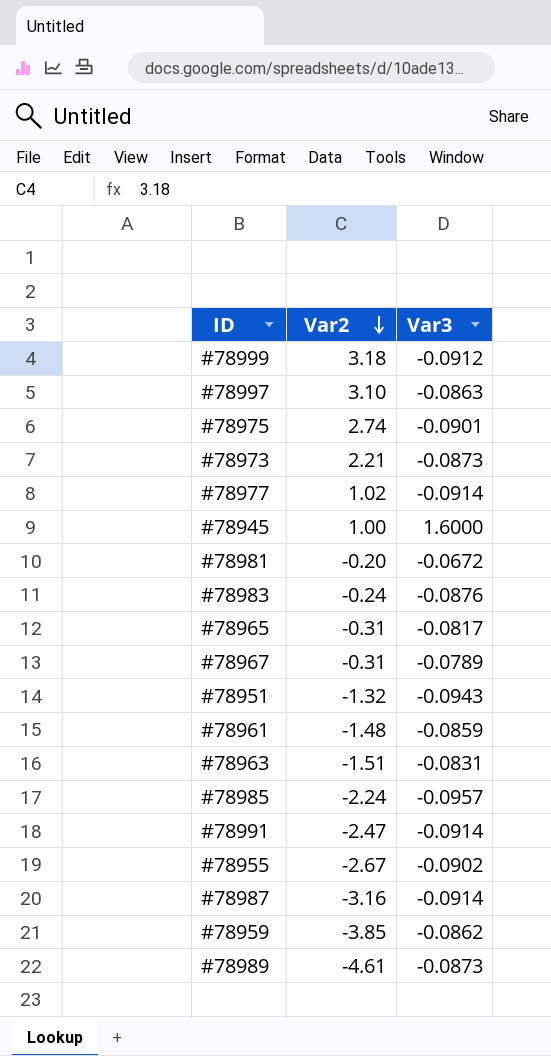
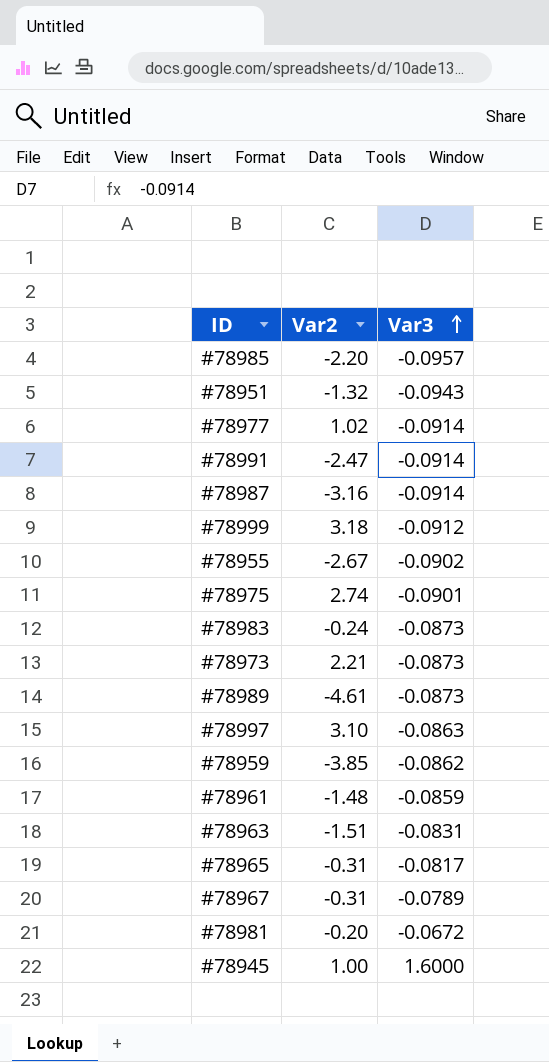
row order: Var2 descending -> Var3 ascending
#78985 | Var2: -2.24 -> -2.20
#78983 | Var3: -0.0876 -> -0.0873

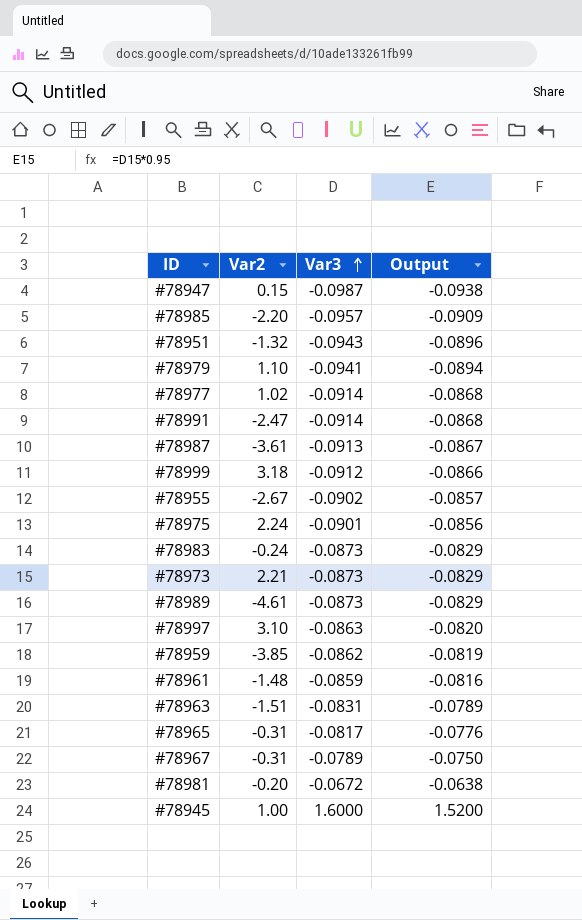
column Output | formula: none -> [Var3] * 0.95
row #78947: none -> 0.15 | -0.0987 | -0.0938
row #78979: none -> 1.10 | -0.0941 | -0.0894
#78987 | Var2: -3.16 -> -3.61
#78987 | Var3: -0.0914 -> -0.0913
#78975 | Var2: 2.74 -> 2.24

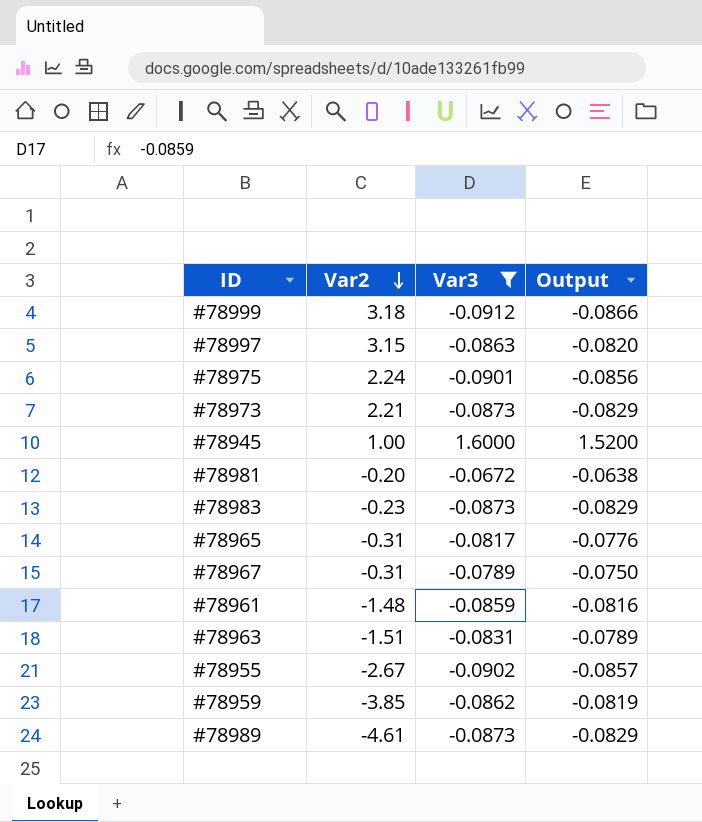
filter: none -> Var3 >= -0.0912
row order: Var3 ascending -> Var2 descending
#78997 | Var2: 3.10 -> 3.15
#78983 | Var2: -0.24 -> -0.23

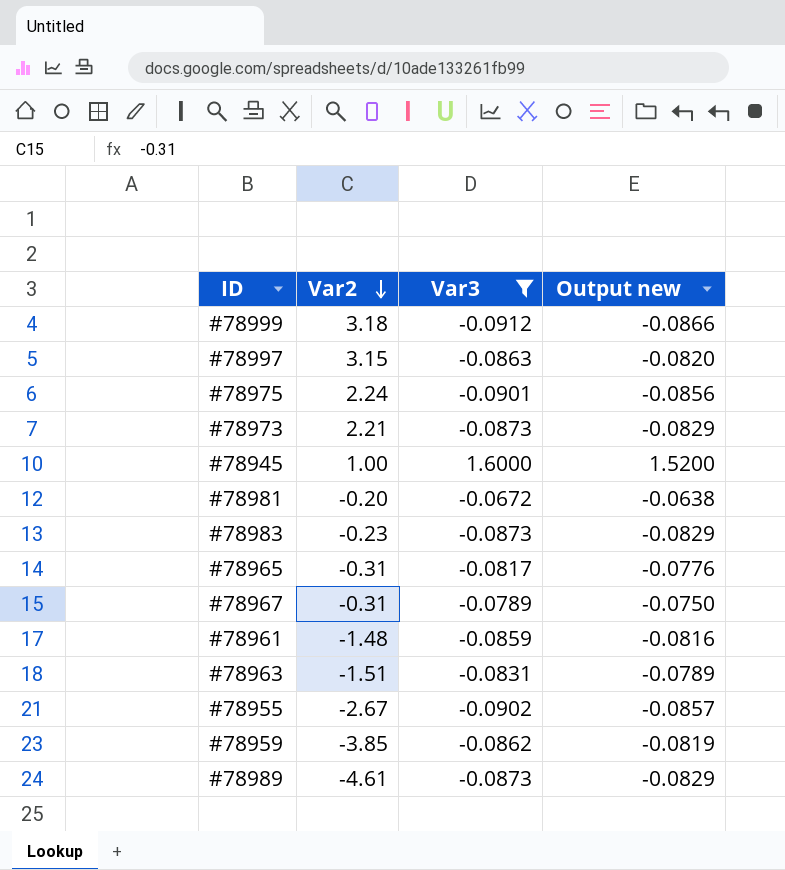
column name: Output -> Output new

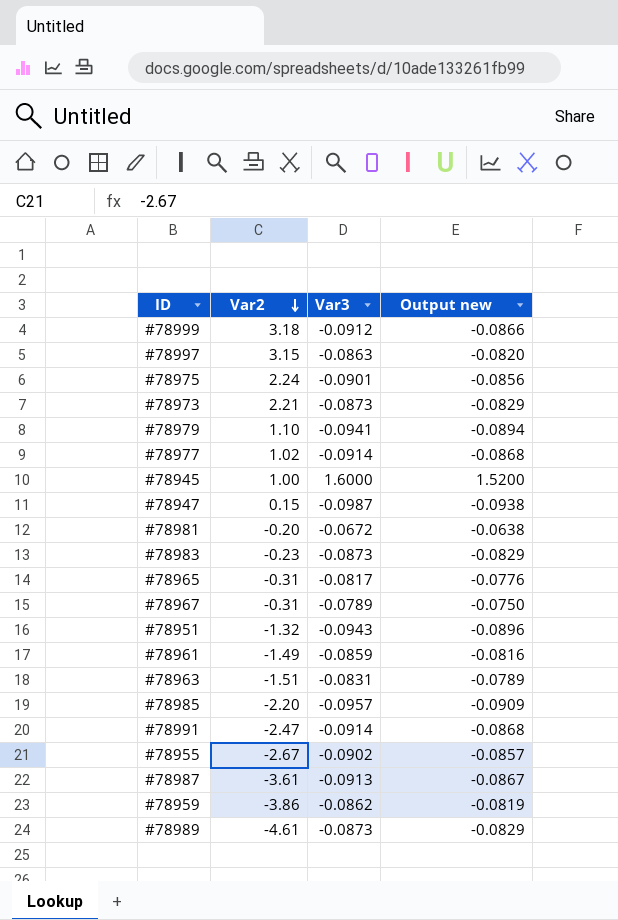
filter: Var3 >= -0.0912 -> none
#78961 | Var2: -1.48 -> -1.49
#78959 | Var2: -3.85 -> -3.86

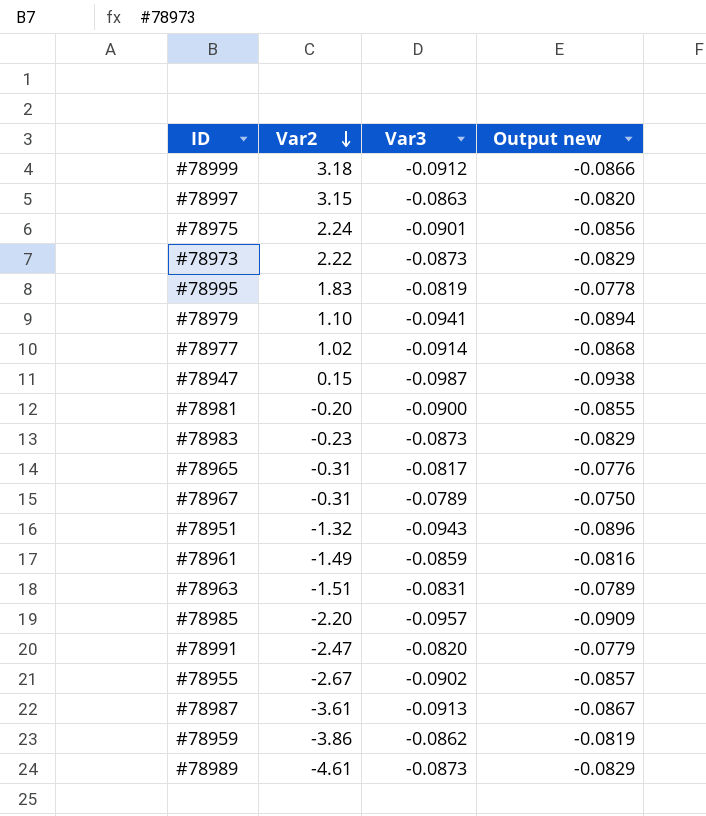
row #78945: 1.00 | 1.6000 | 1.5200 -> none
#78973 | Var2: 2.21 -> 2.22
row #78995: none -> 1.83 | -0.0819 | -0.0778
#78981 | Var3: -0.0672 -> -0.0900
#78981 | Output new: -0.0638 -> -0.0855
#78991 | Var3: -0.0914 -> -0.0820
#78991 | Output new: -0.0868 -> -0.0779

